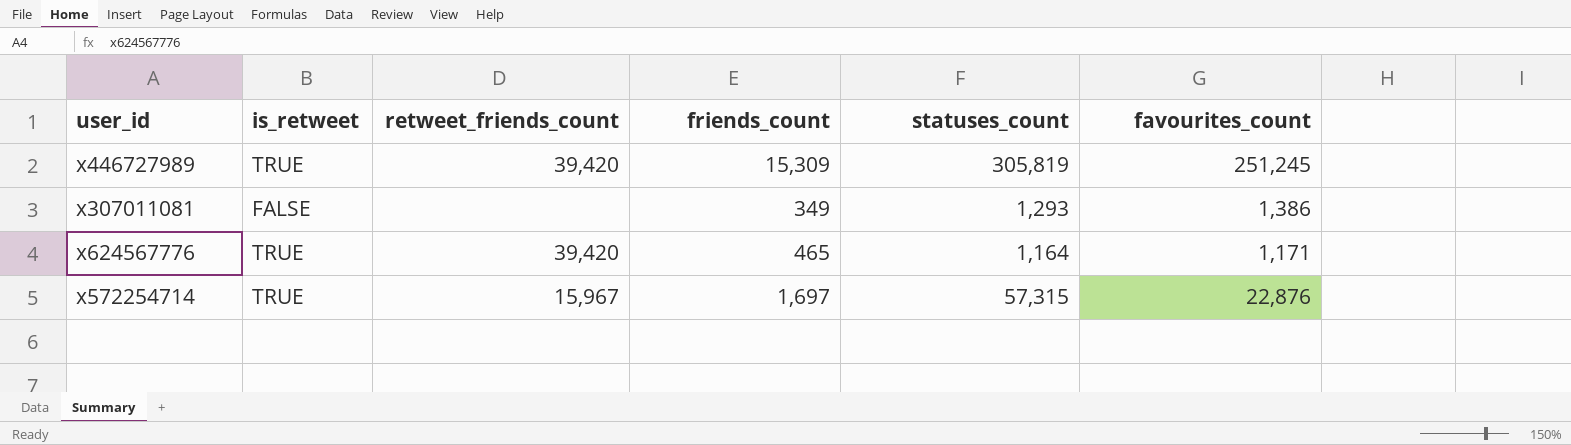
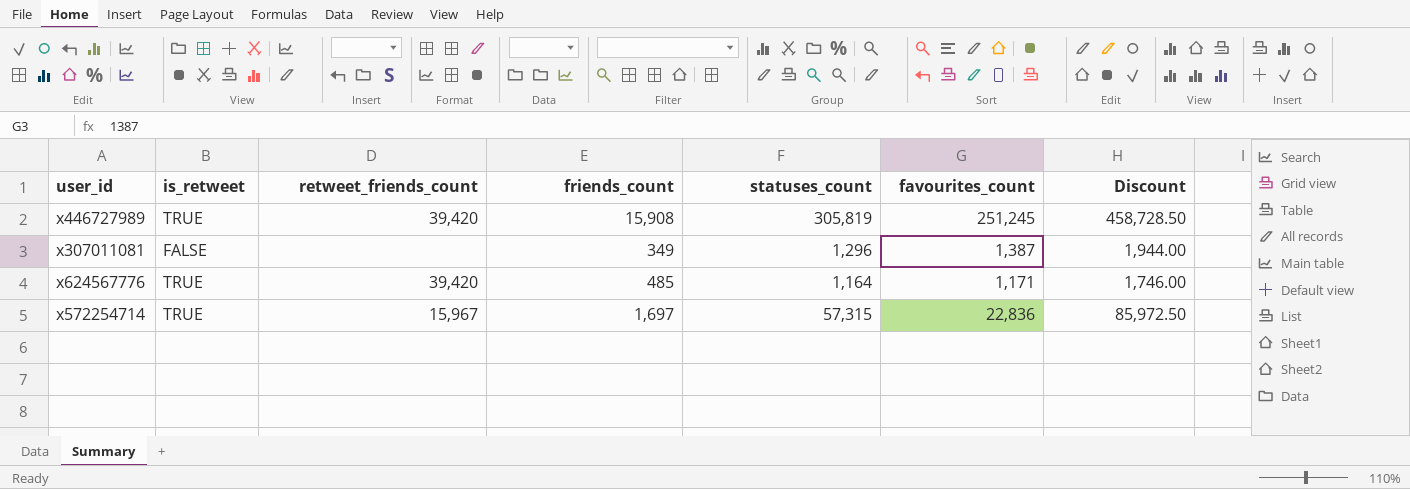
column Discount | formula: none -> [statuses_count] * 1.5
x446727989 | friends_count: 15,309 -> 15,908
x307011081 | statuses_count: 1,293 -> 1,296
x307011081 | favourites_count: 1,386 -> 1,387
x624567776 | friends_count: 465 -> 485
x572254714 | favourites_count: 22,876 -> 22,836

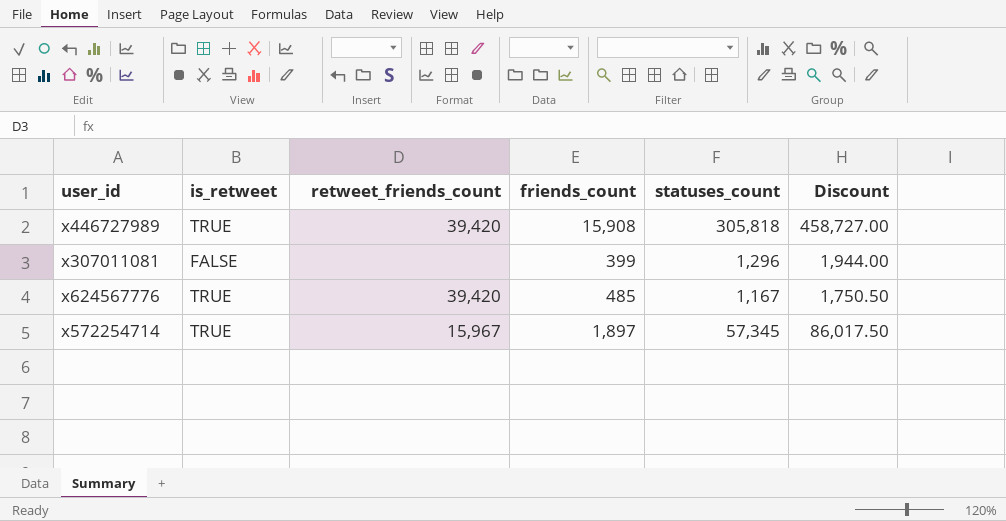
column favourites_count | position: 6 -> none
x446727989 | statuses_count: 305,819 -> 305,818
x446727989 | Discount: 458,728.50 -> 458,727.00
x307011081 | friends_count: 349 -> 399
x624567776 | statuses_count: 1,164 -> 1,167
x624567776 | Discount: 1,746.00 -> 1,750.50
x572254714 | friends_count: 1,697 -> 1,897
x572254714 | statuses_count: 57,315 -> 57,345
x572254714 | Discount: 85,972.50 -> 86,017.50

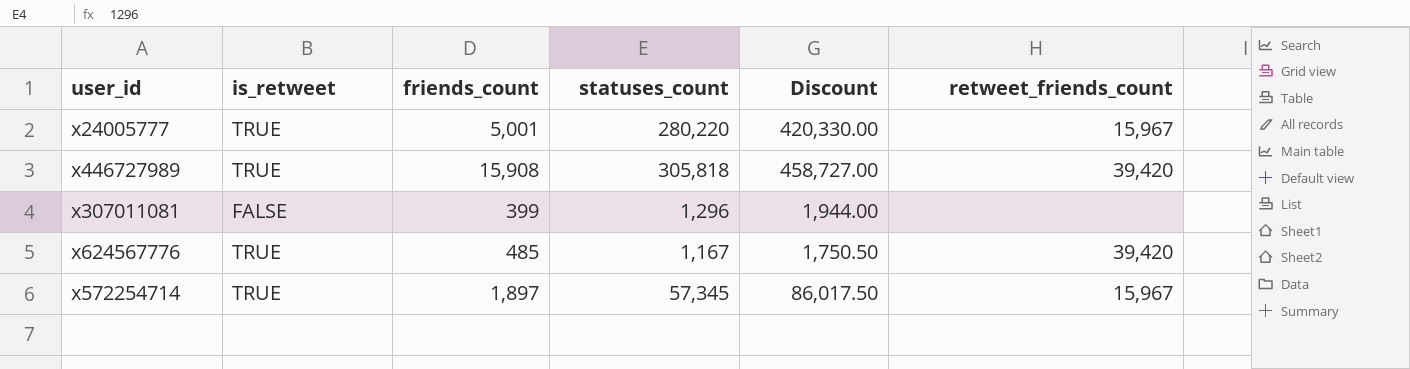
column retweet_friends_count | position: 3 -> 6
row x24005777: none -> TRUE | 5,001 | 280,220 | 420,330.00 | 15,967

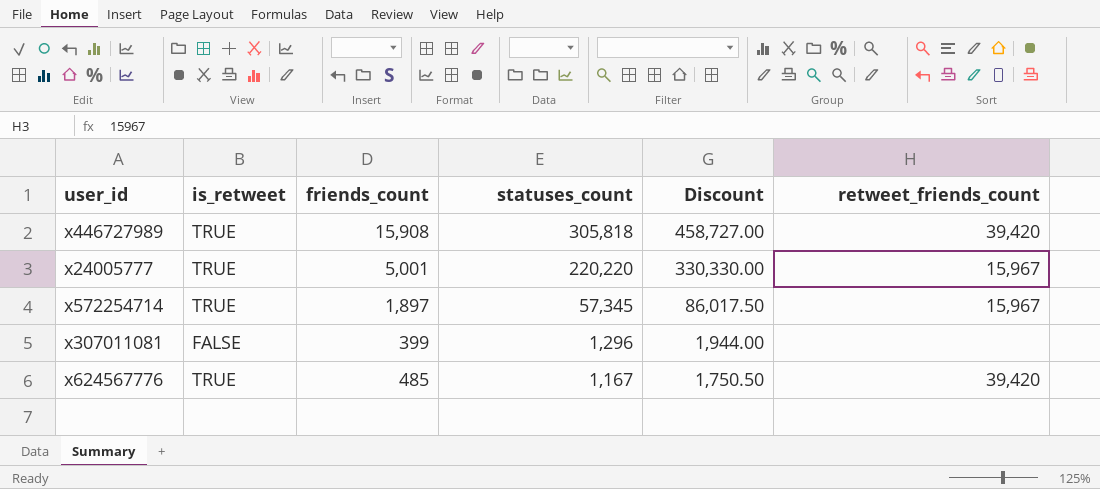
row order: none -> statuses_count descending
x24005777 | statuses_count: 280,220 -> 220,220
x24005777 | Discount: 420,330.00 -> 330,330.00

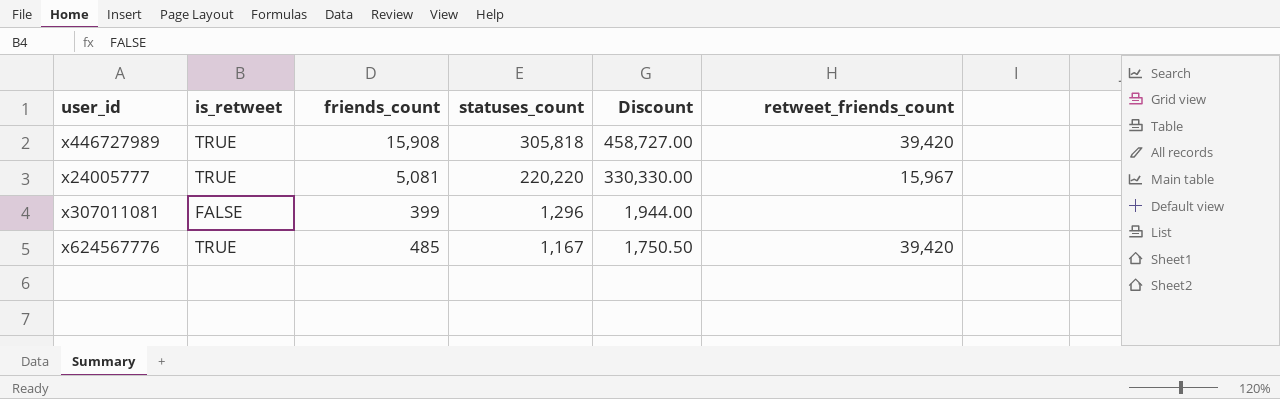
row x572254714: TRUE | 1,897 | 57,345 | 86,017.50 | 15,967 -> none
x24005777 | friends_count: 5,001 -> 5,081

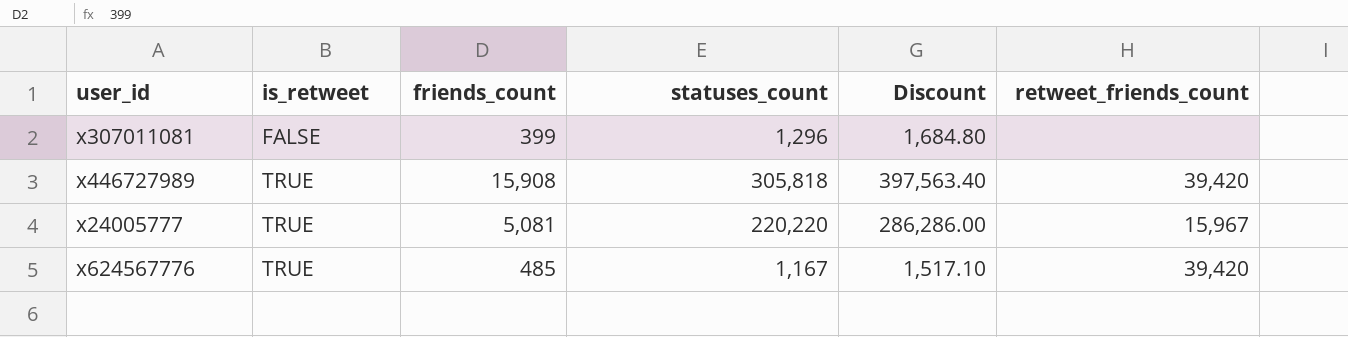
row order: statuses_count descending -> is_retweet ascending
column Discount | formula: [statuses_count] * 1.5 -> [statuses_count] * 1.3

